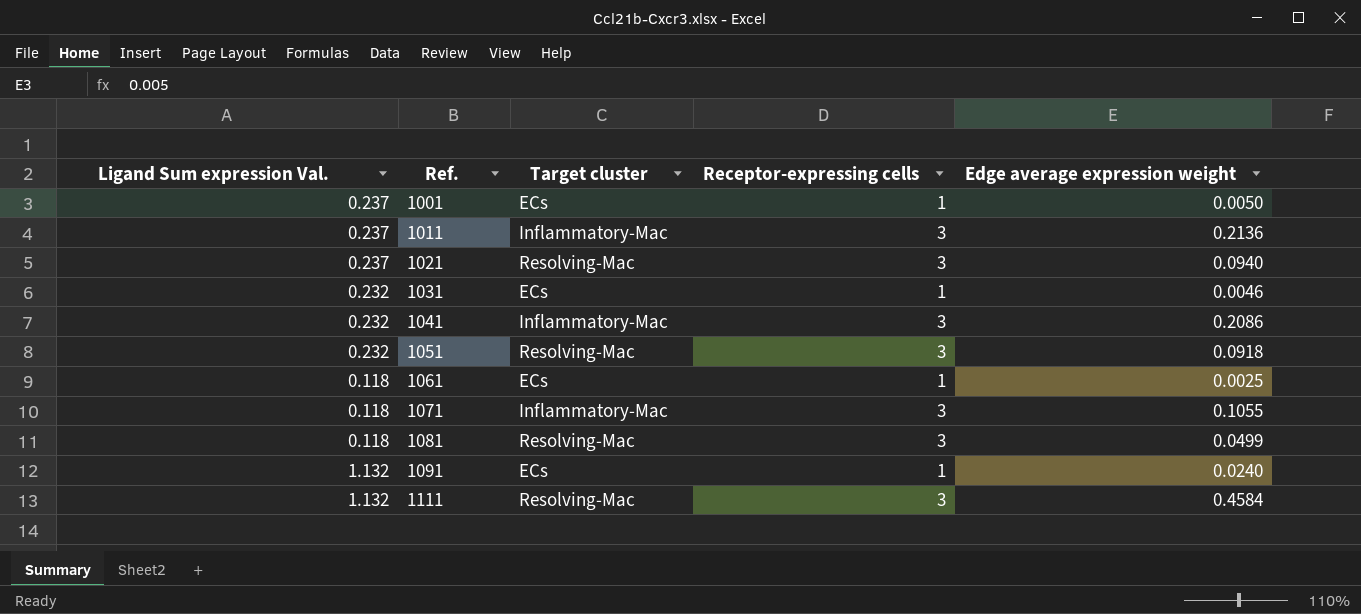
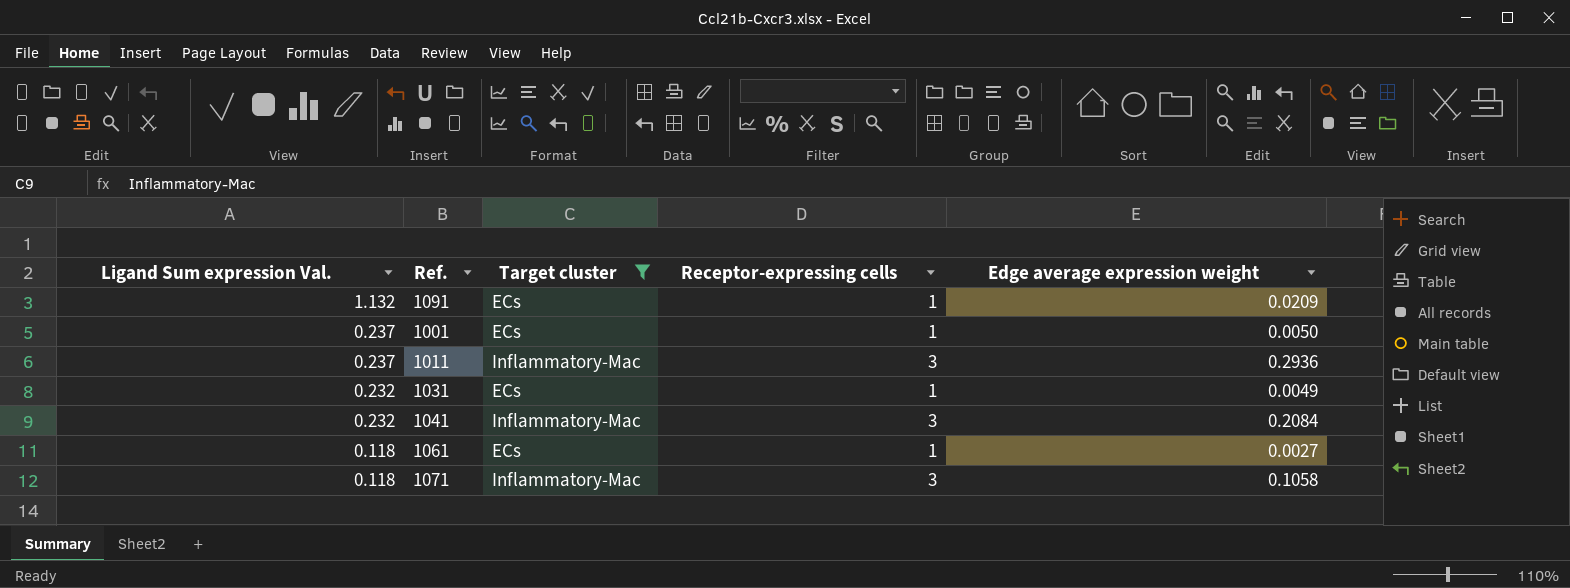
filter: none -> Target cluster != Resolving-Mac
row order: Ref. ascending -> Ligand Sum expression Val. descending
1091 | Edge average expression weight: 0.0240 -> 0.0209
1011 | Edge average expression weight: 0.2136 -> 0.2936
1031 | Edge average expression weight: 0.0046 -> 0.0049
1041 | Edge average expression weight: 0.2086 -> 0.2084
1061 | Edge average expression weight: 0.0025 -> 0.0027
1071 | Edge average expression weight: 0.1055 -> 0.1058

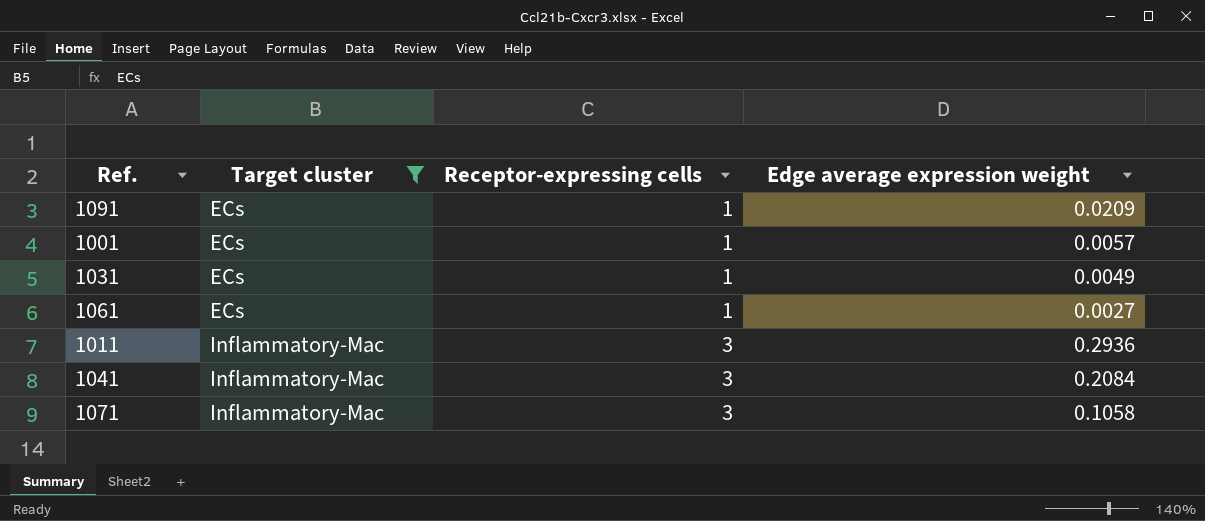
row order: Ligand Sum expression Val. descending -> Target cluster ascending
column Ligand Sum expression Val. | position: 1 -> none
1001 | Edge average expression weight: 0.0050 -> 0.0057

